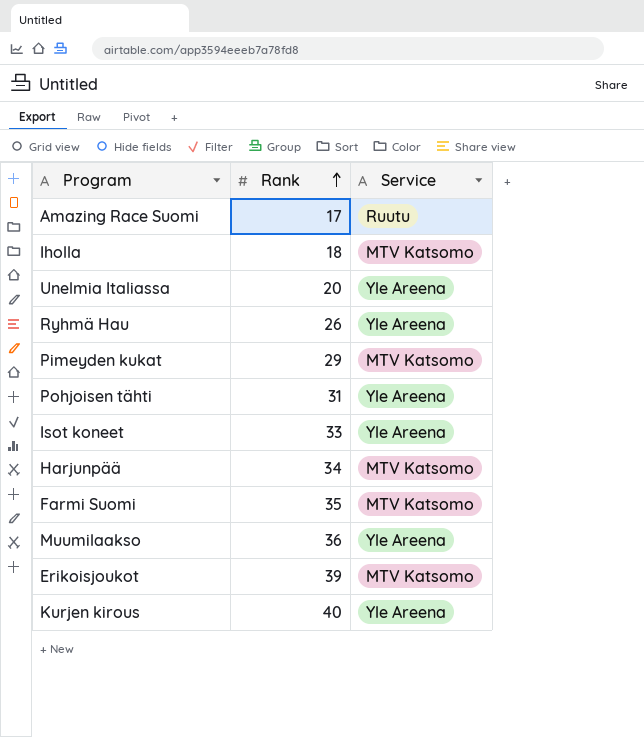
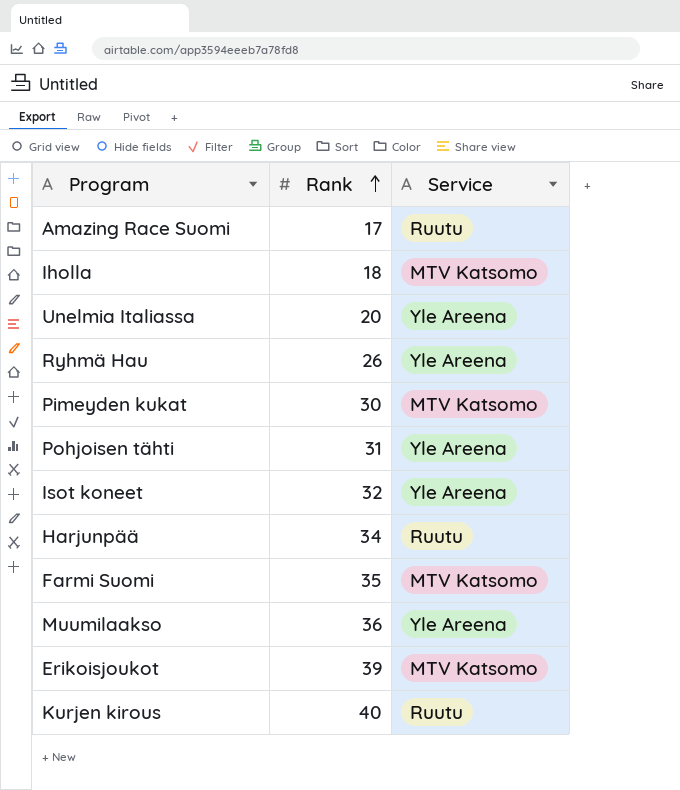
Pimeyden kukat | Rank: 29 -> 30
Isot koneet | Rank: 33 -> 32
Harjunpää | Service: MTV Katsomo -> Ruutu
Kurjen kirous | Service: Yle Areena -> Ruutu

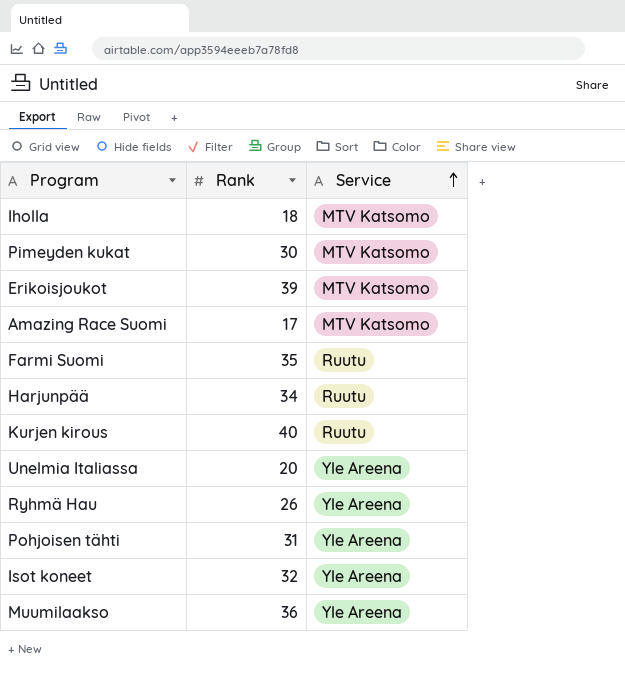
row order: Rank ascending -> Service ascending
Amazing Race Suomi | Service: Ruutu -> MTV Katsomo
Farmi Suomi | Service: MTV Katsomo -> Ruutu

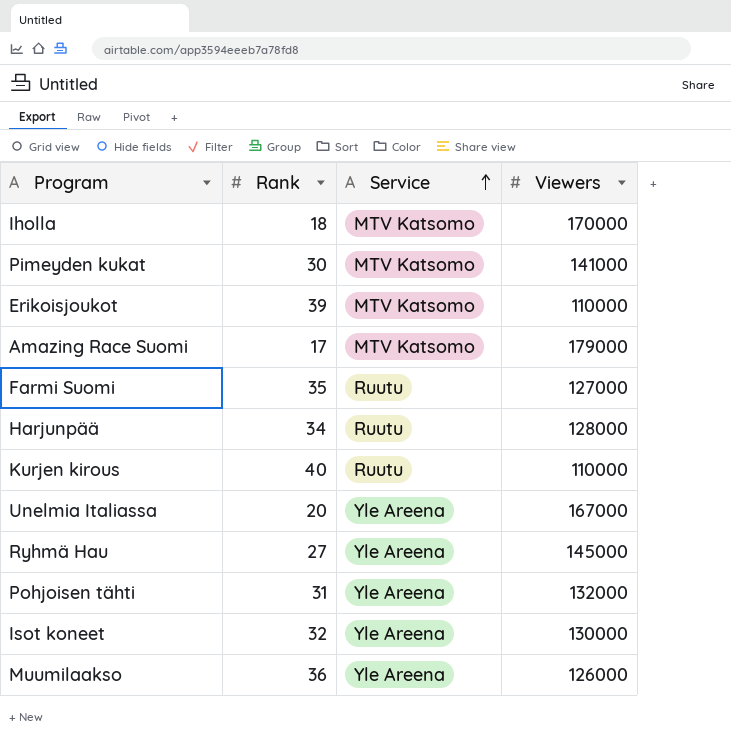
column Viewers | position: none -> 4
Ryhmä Hau | Rank: 26 -> 27

